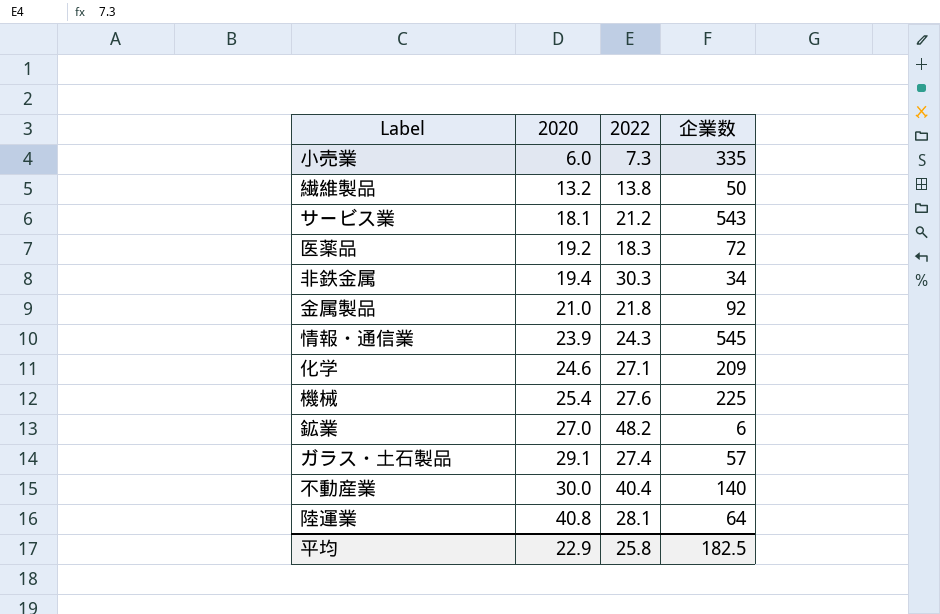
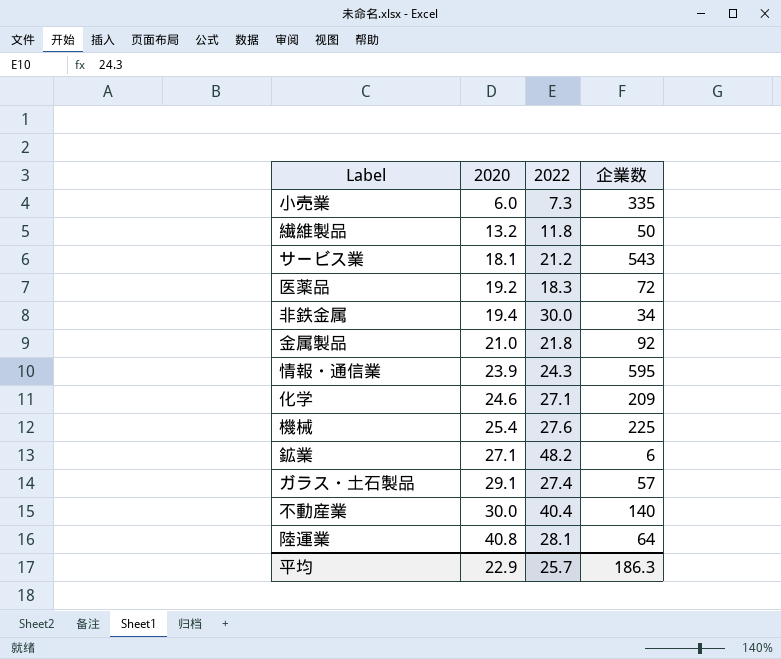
繊維製品 | 2022: 13.8 -> 11.8
非鉄金属 | 2022: 30.3 -> 30.0
情報・通信業 | 企業数: 545 -> 595
鉱業 | 2020: 27.0 -> 27.1
平均 | 2022: 25.8 -> 25.7
平均 | 企業数: 182.5 -> 186.3

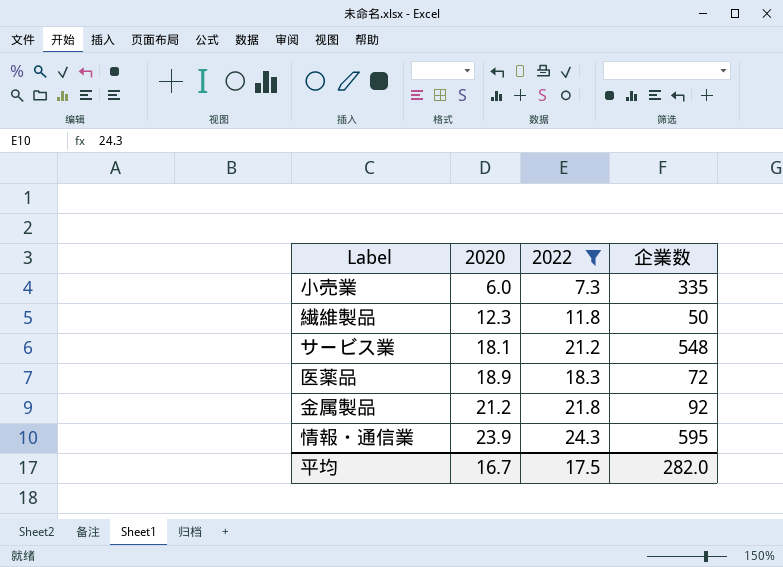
filter: none -> 2022 <= 24.3
繊維製品 | 2020: 13.2 -> 12.3
サービス業 | 企業数: 543 -> 548
医薬品 | 2020: 19.2 -> 18.9
金属製品 | 2020: 21.0 -> 21.2
平均 | 2020: 22.9 -> 16.7
平均 | 2022: 25.7 -> 17.5
平均 | 企業数: 186.3 -> 282.0

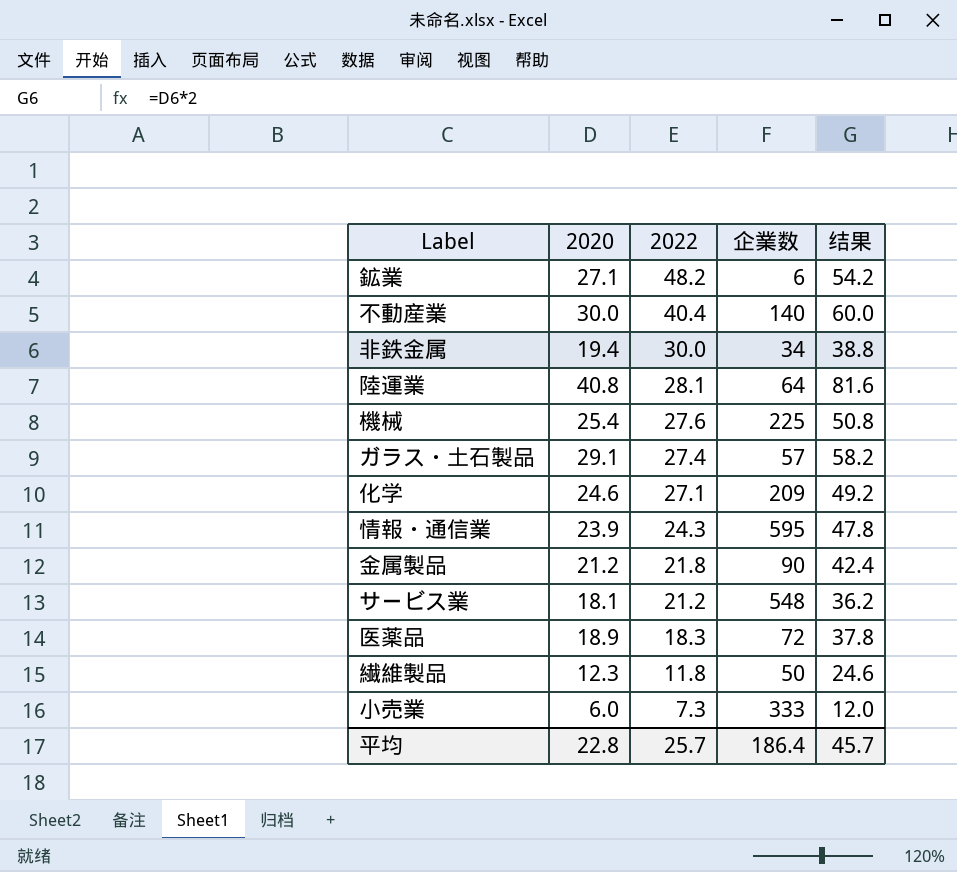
filter: 2022 <= 24.3 -> none
row order: 2020 ascending -> 2022 descending
column 结果 | formula: none -> [2020] * 2
金属製品 | 企業数: 92 -> 90
小売業 | 企業数: 335 -> 333
平均 | 2020: 16.7 -> 22.8
平均 | 2022: 17.5 -> 25.7
平均 | 企業数: 282.0 -> 186.4

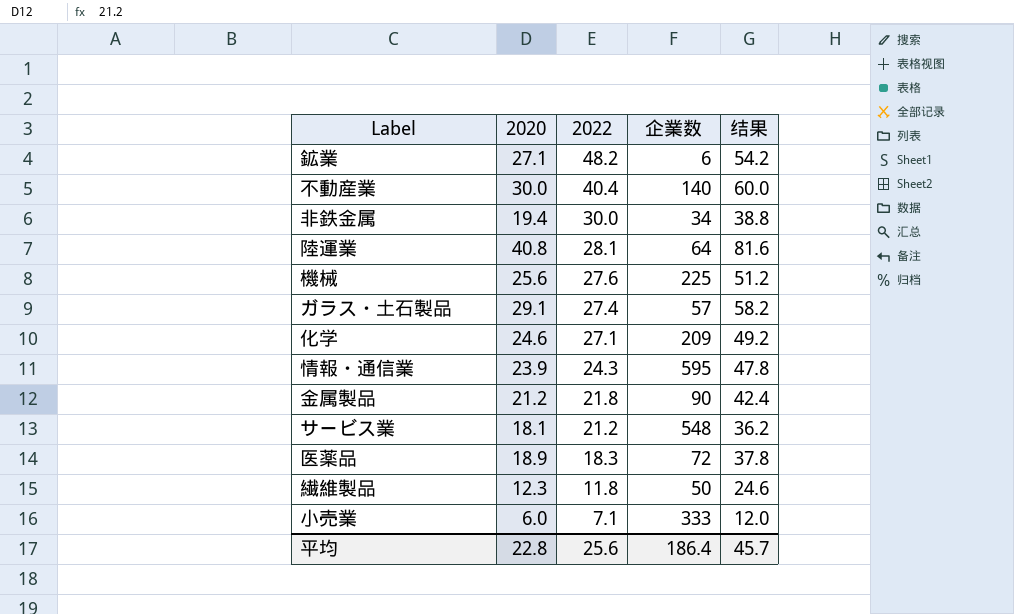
機械 | 2020: 25.4 -> 25.6
機械 | 结果: 50.8 -> 51.2
小売業 | 2022: 7.3 -> 7.1
平均 | 2022: 25.7 -> 25.6

